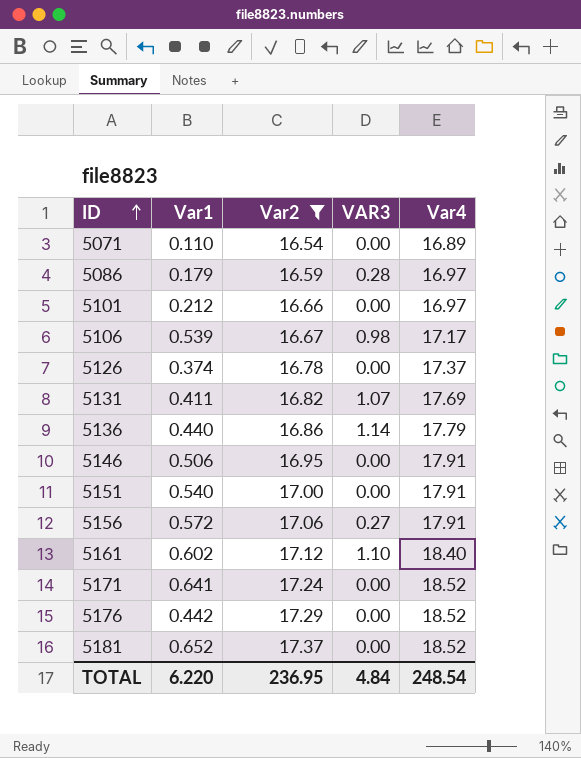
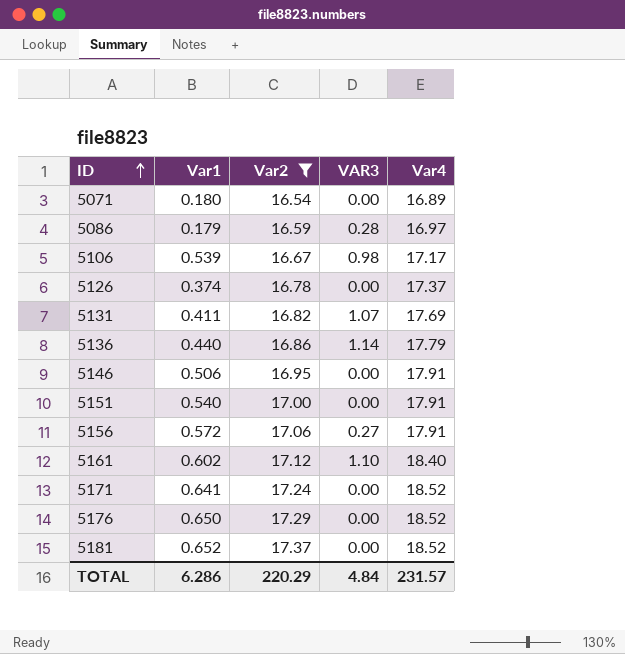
row 5101: 0.212 | 16.66 | 0.00 | 16.97 -> none
5071 | Var1: 0.110 -> 0.180
5176 | Var1: 0.442 -> 0.650
TOTAL | Var1: 6.220 -> 6.286
TOTAL | Var2: 236.95 -> 220.29
TOTAL | Var4: 248.54 -> 231.57

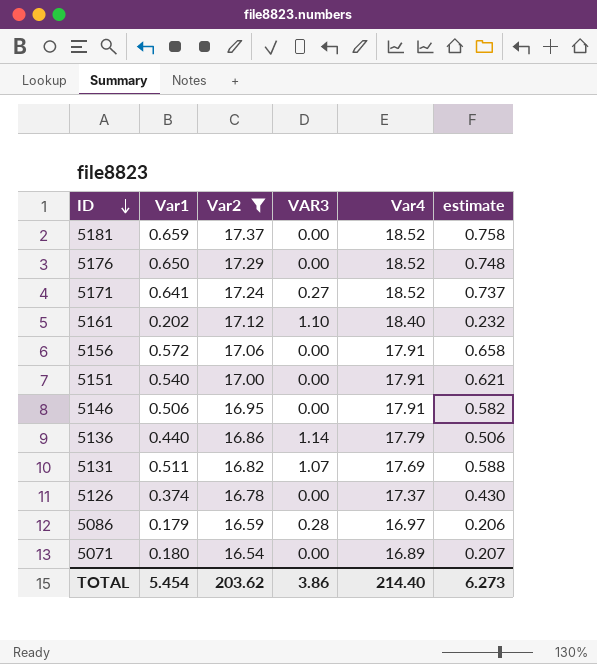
row order: ID ascending -> ID descending
column estimate | formula: none -> [Var1] * 1.15
row 5106: 0.539 | 16.67 | 0.98 | 17.17 -> none
5181 | Var1: 0.652 -> 0.659
5171 | VAR3: 0.00 -> 0.27
5161 | Var1: 0.602 -> 0.202
5156 | VAR3: 0.27 -> 0.00
5131 | Var1: 0.411 -> 0.511
TOTAL | Var1: 6.286 -> 5.454
TOTAL | Var2: 220.29 -> 203.62
TOTAL | VAR3: 4.84 -> 3.86
TOTAL | Var4: 231.57 -> 214.40

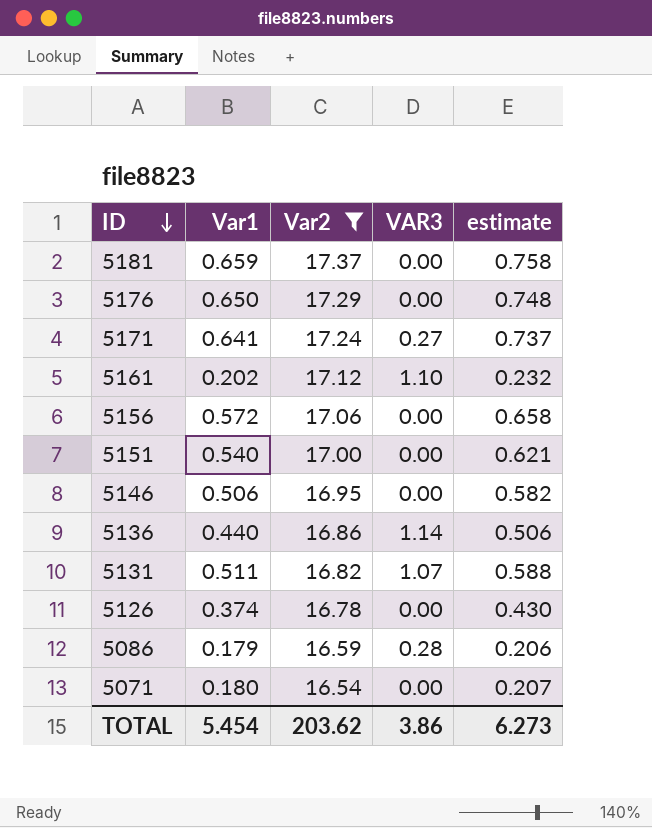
column Var4 | position: 5 -> none

